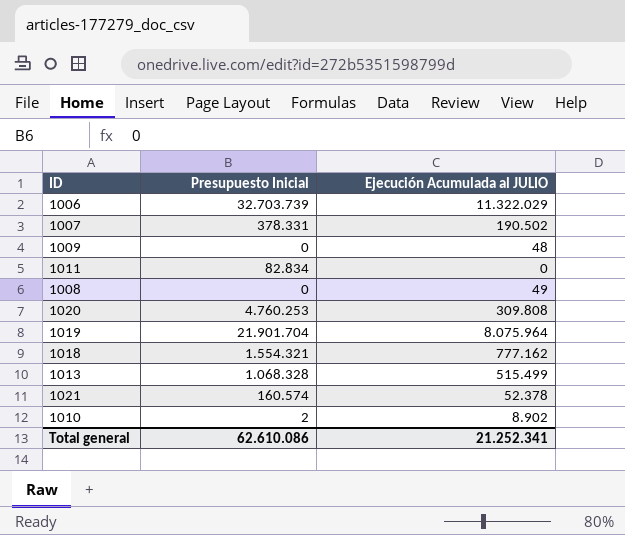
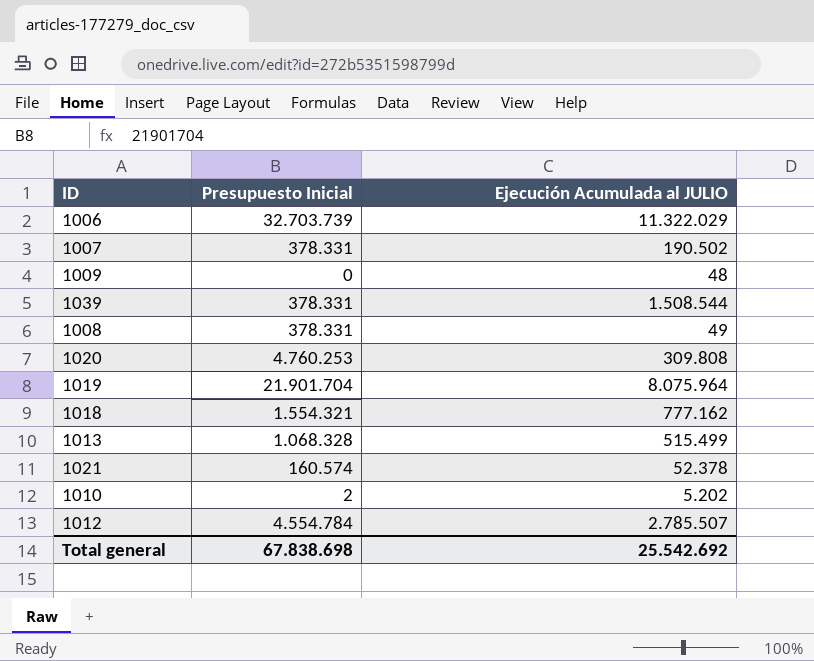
row 1011: 82.834 | 0 -> none
row 1039: none -> 378.331 | 1.508.544
1008 | Presupuesto Inicial: 0 -> 378.331
1010 | Ejecución Acumulada al JULIO: 8.902 -> 5.202
row 1012: none -> 4.554.784 | 2.785.507
Total general | Presupuesto Inicial: 62.610.086 -> 67.838.698
Total general | Ejecución Acumulada al JULIO: 21.252.341 -> 25.542.692

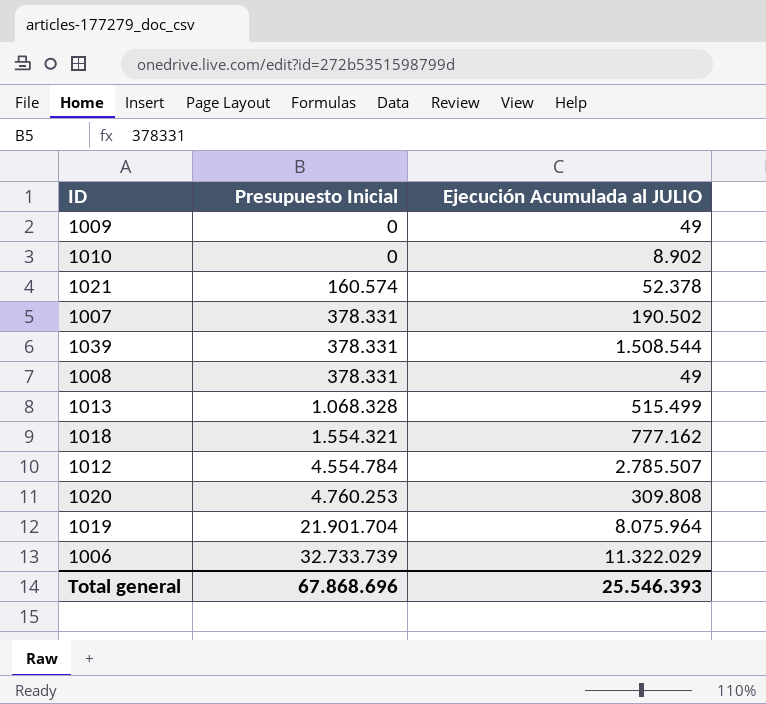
row order: none -> Presupuesto Inicial ascending
1009 | Ejecución Acumulada al JULIO: 48 -> 49
1010 | Presupuesto Inicial: 2 -> 0
1010 | Ejecución Acumulada al JULIO: 5.202 -> 8.902
1006 | Presupuesto Inicial: 32.703.739 -> 32.733.739
Total general | Presupuesto Inicial: 67.838.698 -> 67.868.696
Total general | Ejecución Acumulada al JULIO: 25.542.692 -> 25.546.393

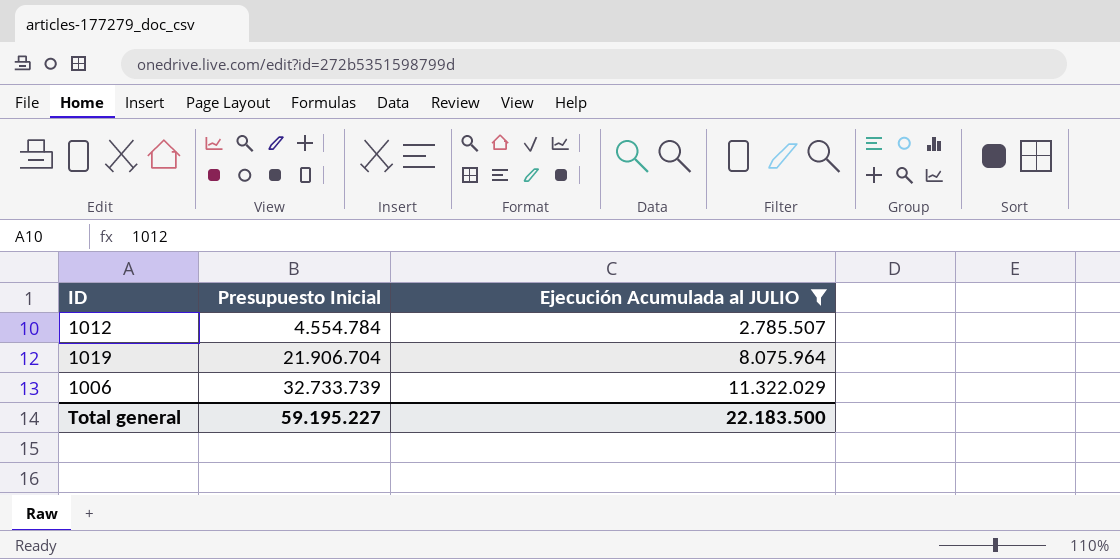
filter: none -> Ejecución Acumulada al JULIO >= 2.785.507
1019 | Presupuesto Inicial: 21.901.704 -> 21.906.704
Total general | Presupuesto Inicial: 67.868.696 -> 59.195.227
Total general | Ejecución Acumulada al JULIO: 25.546.393 -> 22.183.500

